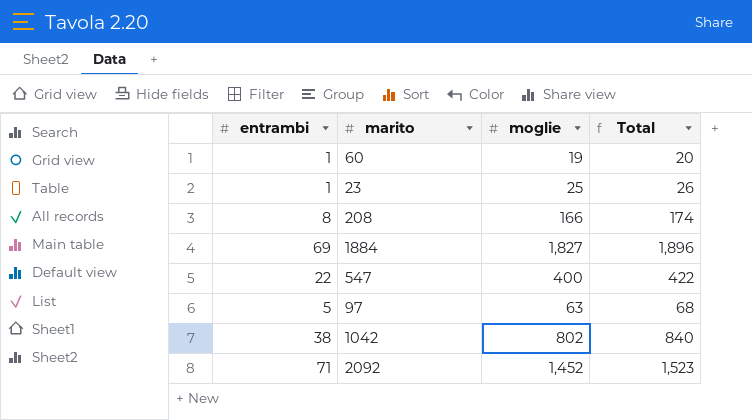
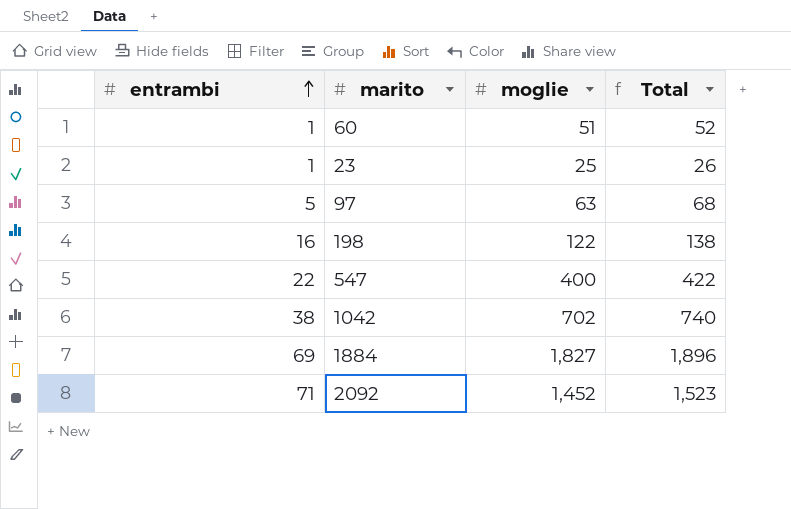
row order: none -> entrambi ascending
row 208: 8 | 166 | 174 -> none
60 | moglie: 19 -> 51
60 | Total: 20 -> 52
row 198: none -> 16 | 122 | 138
1042 | moglie: 802 -> 702
1042 | Total: 840 -> 740

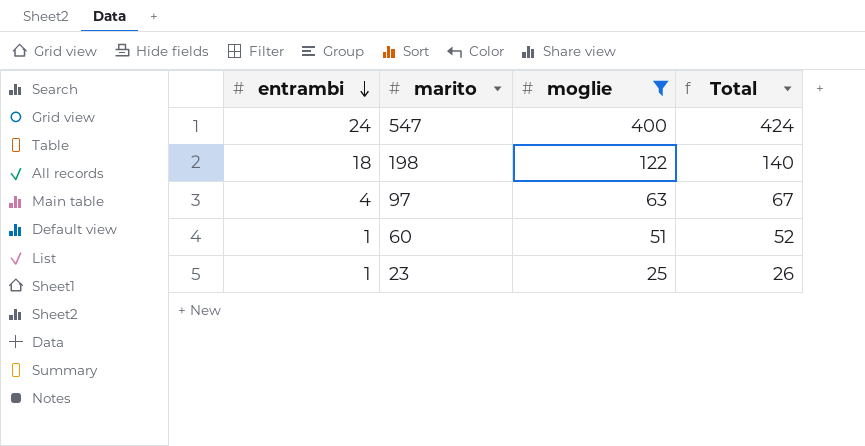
filter: none -> moglie <= 400
row order: entrambi ascending -> entrambi descending
547 | entrambi: 22 -> 24
547 | Total: 422 -> 424
198 | entrambi: 16 -> 18
198 | Total: 138 -> 140
97 | entrambi: 5 -> 4
97 | Total: 68 -> 67

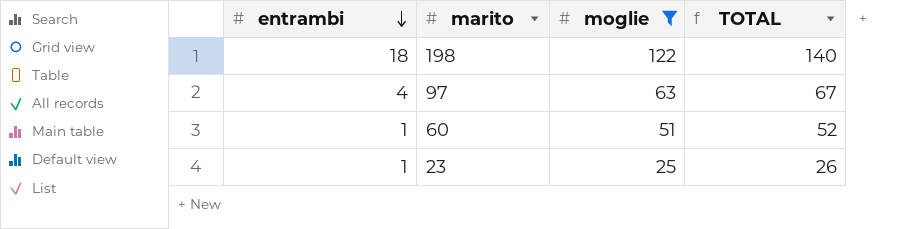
column name: Total -> TOTAL
row 547: 24 | 400 | 424 -> none

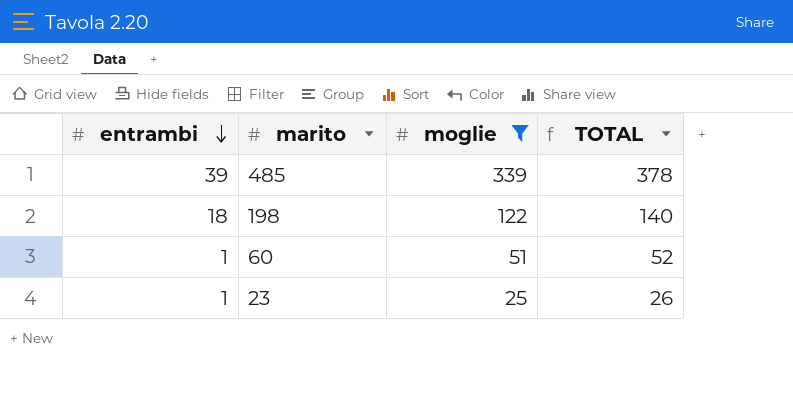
row 97: 4 | 63 | 67 -> none
row 485: none -> 39 | 339 | 378

